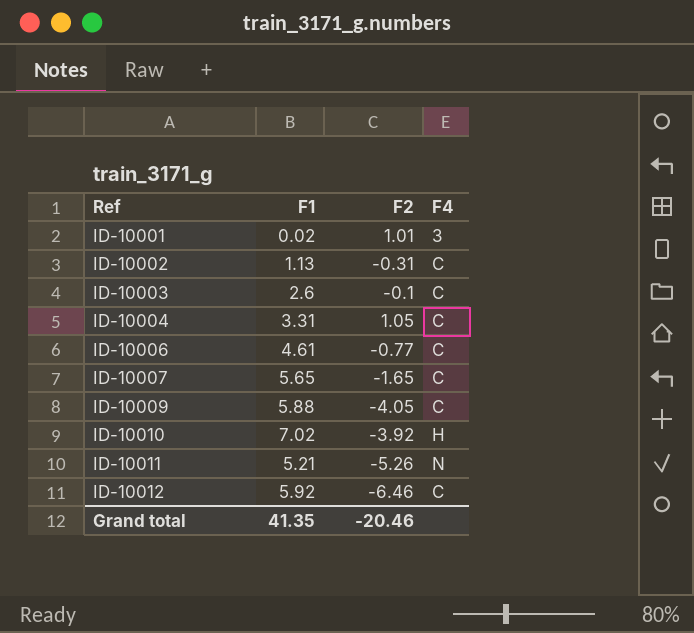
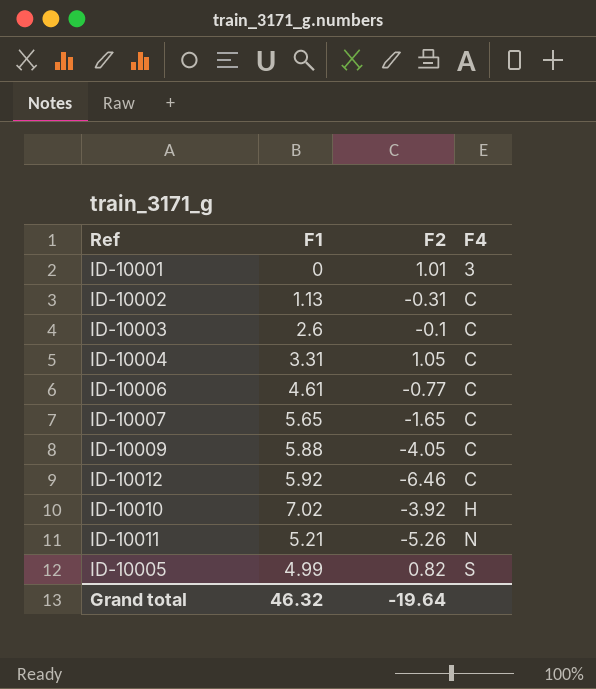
row order: Ref ascending -> F4 ascending
ID-10001 | F1: 0.02 -> 0
row ID-10005: none -> 4.99 | 0.82 | S
Grand total | F1: 41.35 -> 46.32
Grand total | F2: -20.46 -> -19.64

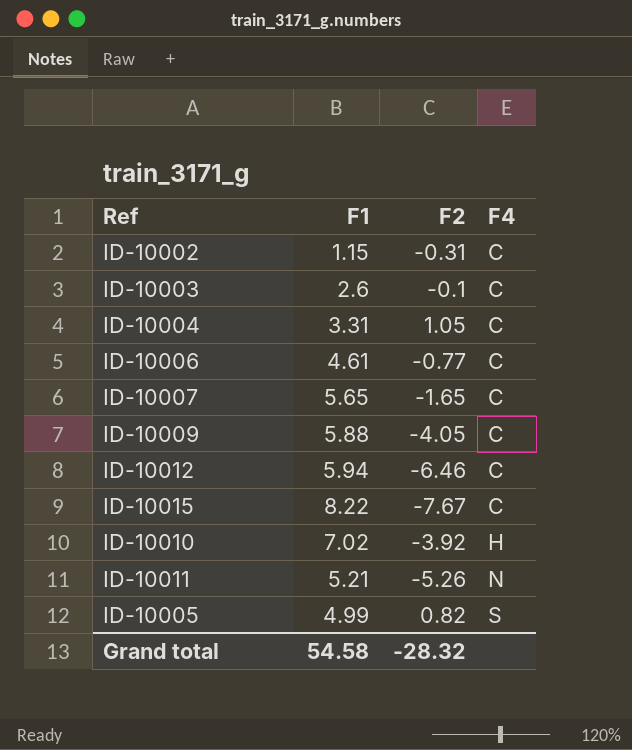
row ID-10001: 0 | 1.01 | 3 -> none
ID-10002 | F1: 1.13 -> 1.15
ID-10012 | F1: 5.92 -> 5.94
row ID-10015: none -> 8.22 | -7.67 | C
Grand total | F1: 46.32 -> 54.58
Grand total | F2: -19.64 -> -28.32

